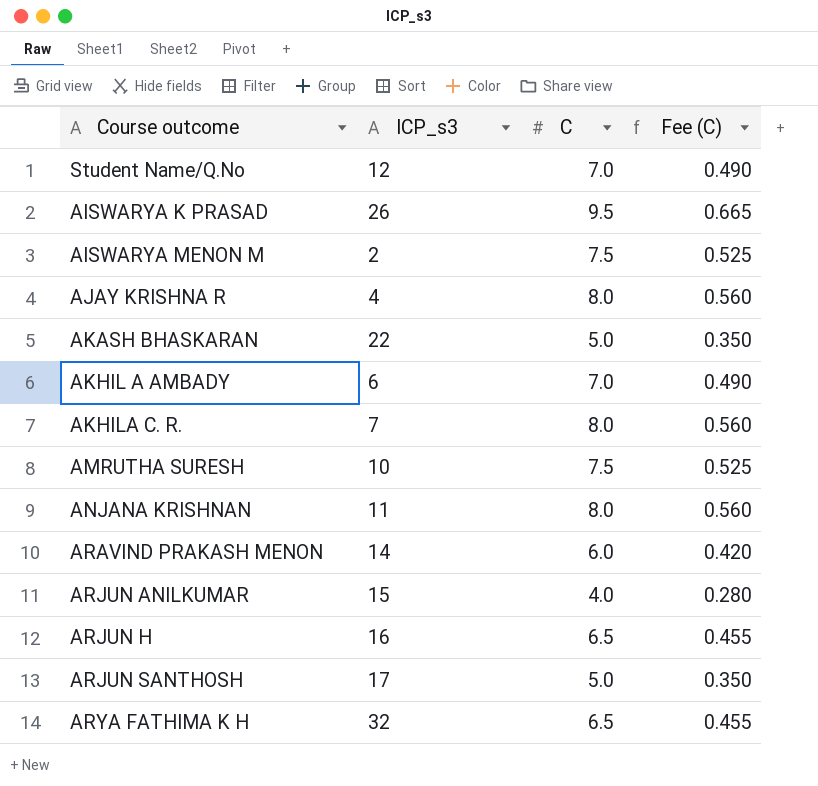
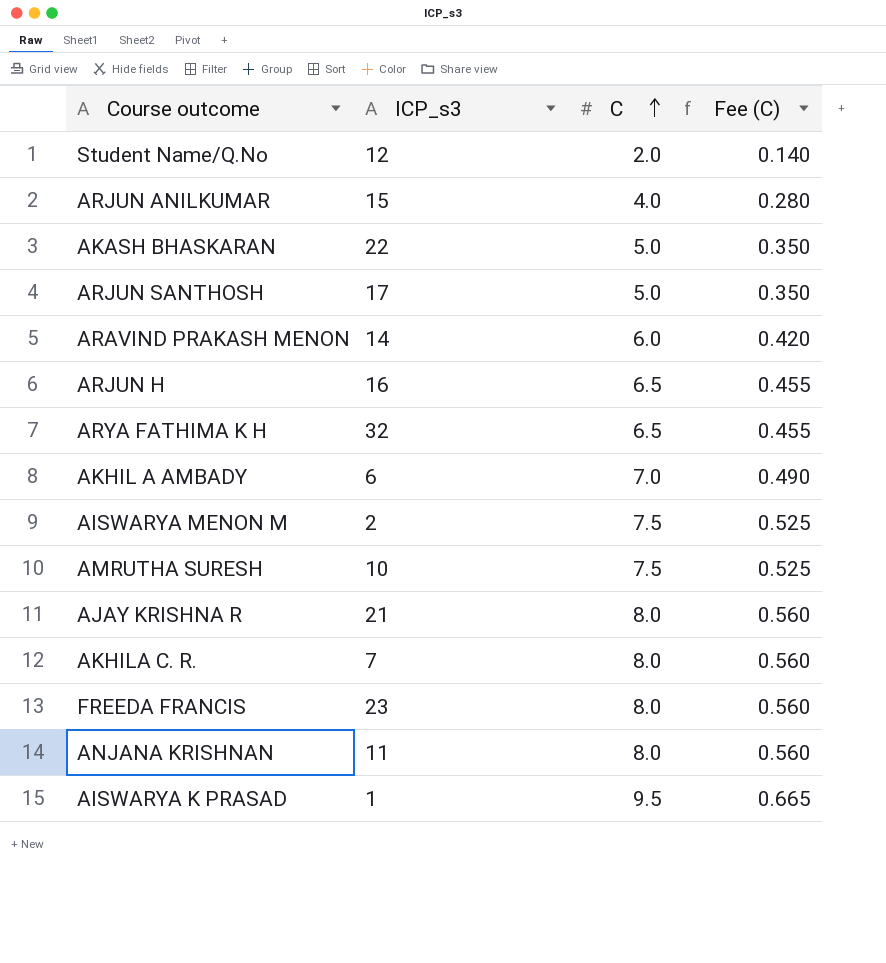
row order: none -> C ascending
Student Name/Q.No | C: 7.0 -> 2.0
Student Name/Q.No | Fee (C): 0.490 -> 0.140
AJAY KRISHNA R | ICP_s3: 4 -> 21
row FREEDA FRANCIS: none -> 23 | 8.0 | 0.560
AISWARYA K PRASAD | ICP_s3: 26 -> 1

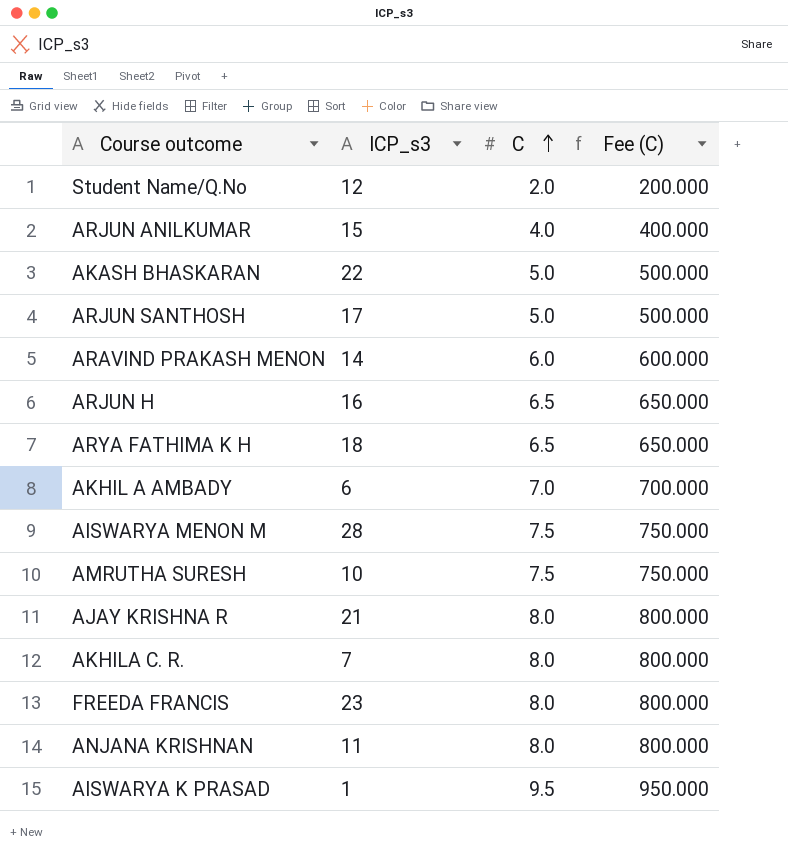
column Fee (C) | formula: [C] * 0.07 -> [C] * 100
ARYA FATHIMA K H | ICP_s3: 32 -> 18
AISWARYA MENON M | ICP_s3: 2 -> 28

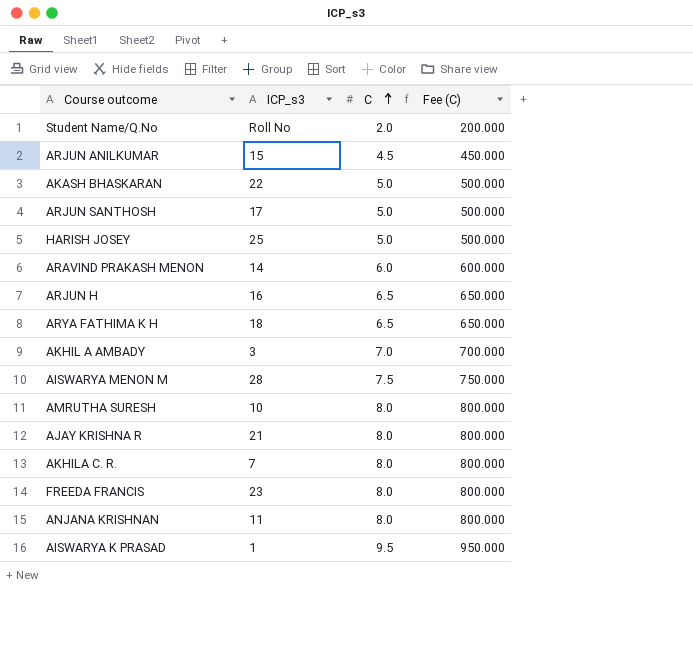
Student Name/Q.No | ICP_s3: 12 -> Roll No
ARJUN ANILKUMAR | C: 4.0 -> 4.5
ARJUN ANILKUMAR | Fee (C): 400.000 -> 450.000
row HARISH JOSEY: none -> 25 | 5.0 | 500.000
AKHIL A AMBADY | ICP_s3: 6 -> 3
AMRUTHA SURESH | C: 7.5 -> 8.0
AMRUTHA SURESH | Fee (C): 750.000 -> 800.000

